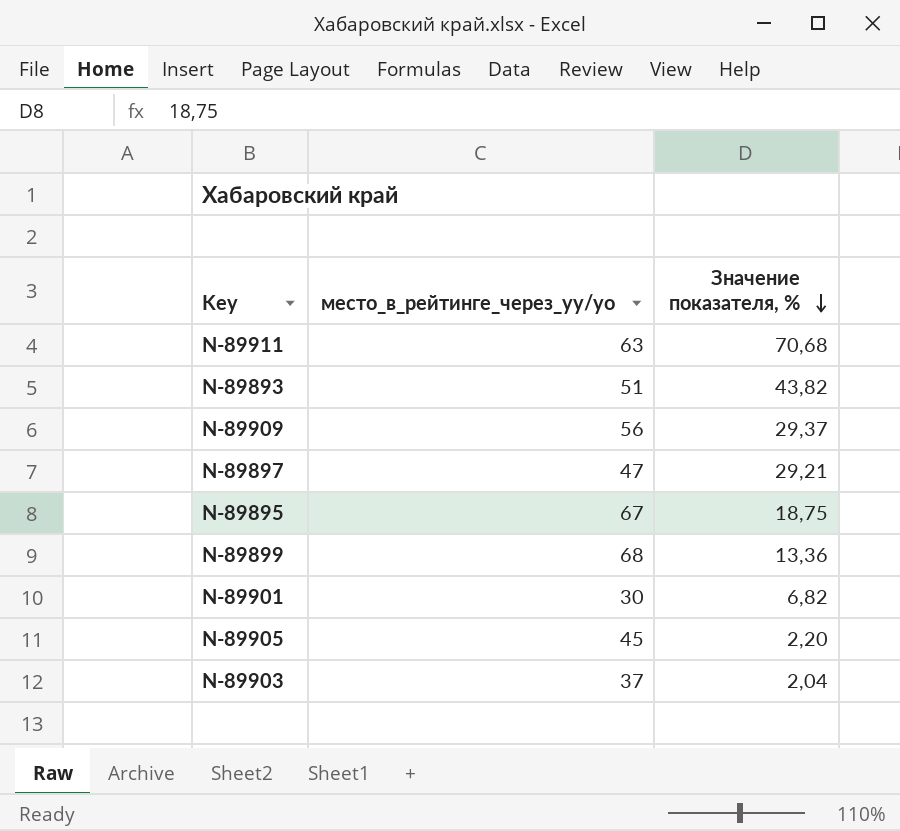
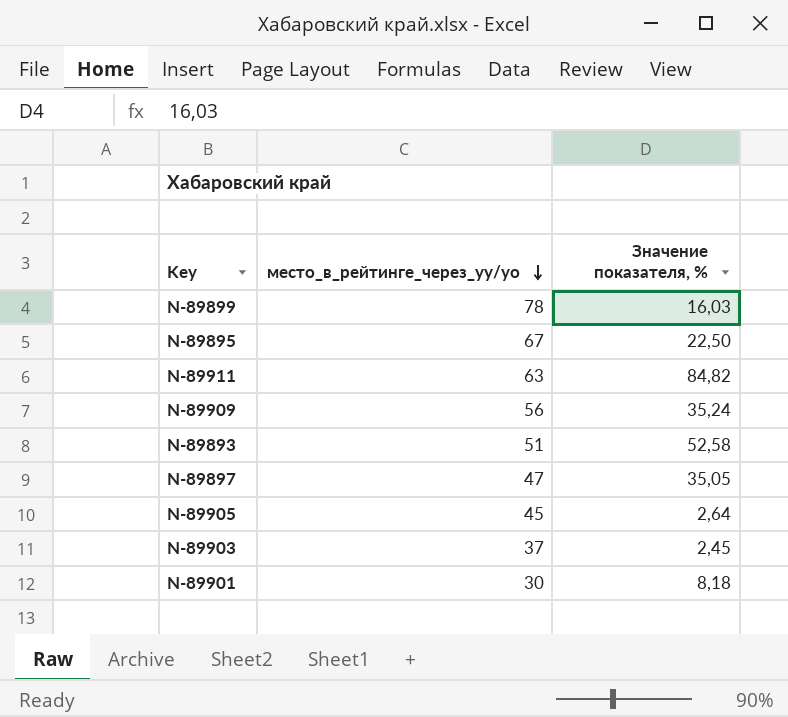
row order: Значение показателя, % descending -> место_в_рейтинге_через_уу/уо descending
N-89899 | место_в_рейтинге_через_уу/уо: 68 -> 78
N-89899 | Значение показателя, %: 13,36 -> 16,03
N-89895 | Значение показателя, %: 18,75 -> 22,50
N-89911 | Значение показателя, %: 70,68 -> 84,82
N-89909 | Значение показателя, %: 29,37 -> 35,24
N-89893 | Значение показателя, %: 43,82 -> 52,58
N-89897 | Значение показателя, %: 29,21 -> 35,05
N-89905 | Значение показателя, %: 2,20 -> 2,64
N-89903 | Значение показателя, %: 2,04 -> 2,45
N-89901 | Значение показателя, %: 6,82 -> 8,18

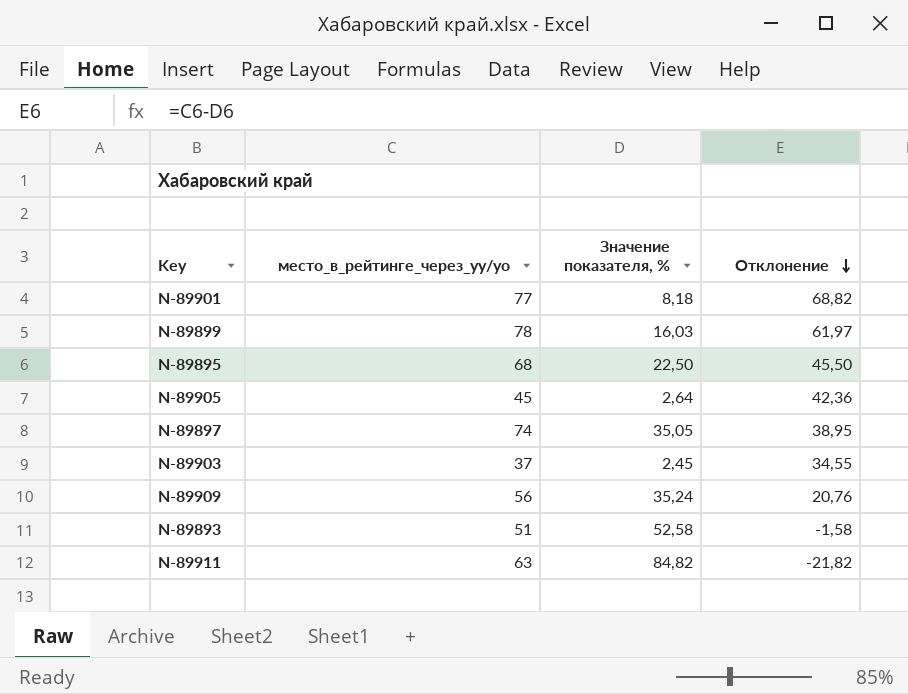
row order: место_в_рейтинге_через_уу/уо descending -> Отклонение descending
column Отклонение | formula: none -> [место_в_рейтинге_через_уу/уо] - [Значение показателя, %]
N-89901 | место_в_рейтинге_через_уу/уо: 30 -> 77
N-89895 | место_в_рейтинге_через_уу/уо: 67 -> 68
N-89897 | место_в_рейтинге_через_уу/уо: 47 -> 74

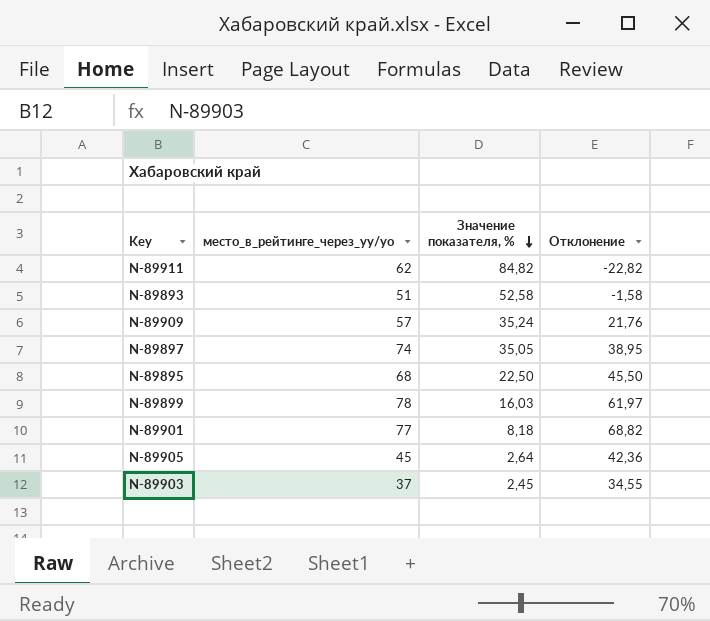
row order: Отклонение descending -> Значение показателя, % descending
N-89911 | место_в_рейтинге_через_уу/уо: 63 -> 62
N-89911 | Отклонение: -21,82 -> -22,82
N-89909 | место_в_рейтинге_через_уу/уо: 56 -> 57
N-89909 | Отклонение: 20,76 -> 21,76

